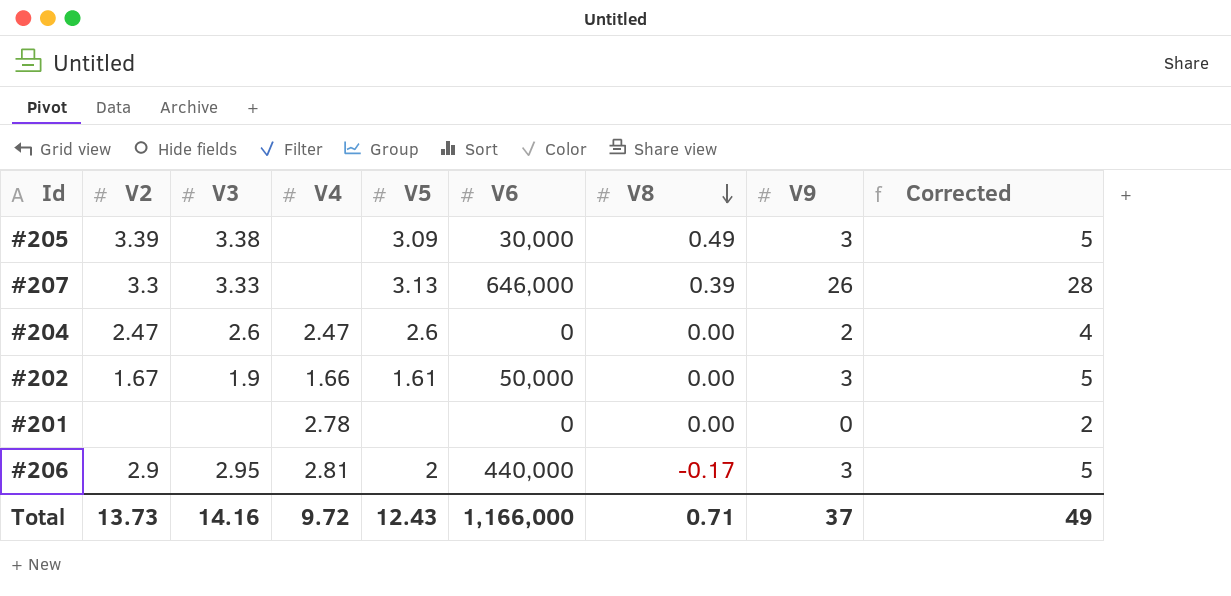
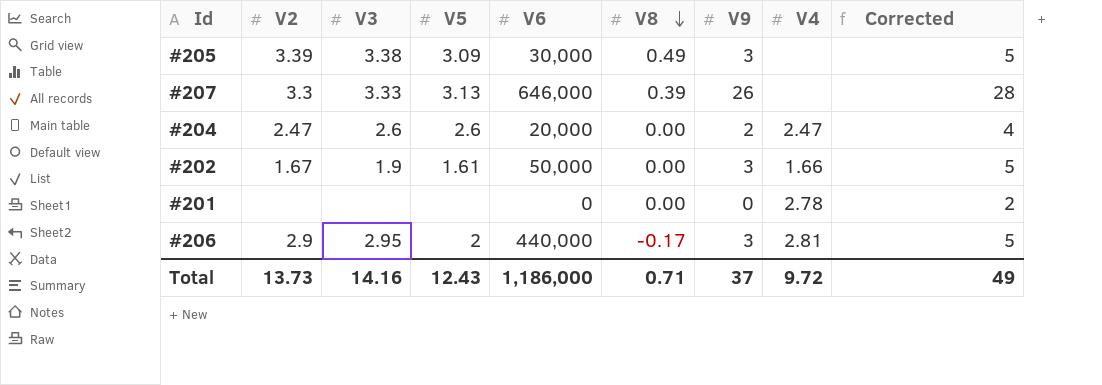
column V4 | position: 4 -> 8
#204 | V6: 0 -> 20,000
Total | V6: 1,166,000 -> 1,186,000

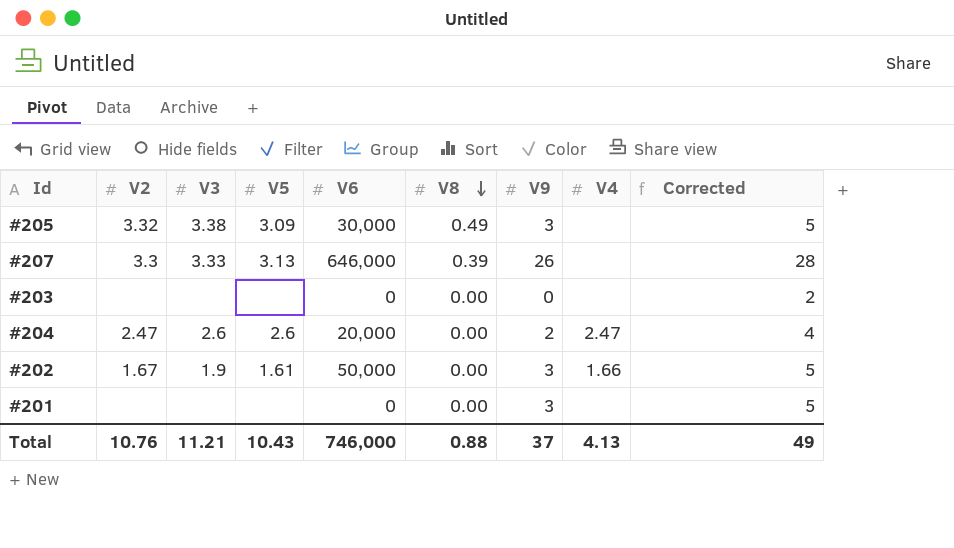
row #206: 2.9 | 2.95 | 2 | 440,000 | -0.17 | 3 | 2.81 | 5 -> none
#205 | V2: 3.39 -> 3.32
row #203: none -> none | none | none | 0 | 0.00 | 0 | none | 2
#201 | V9: 0 -> 3
#201 | V4: 2.78 -> none
#201 | Corrected: 2 -> 5
Total | V2: 13.73 -> 10.76
Total | V3: 14.16 -> 11.21
Total | V5: 12.43 -> 10.43
Total | V6: 1,186,000 -> 746,000
Total | V8: 0.71 -> 0.88
Total | V4: 9.72 -> 4.13

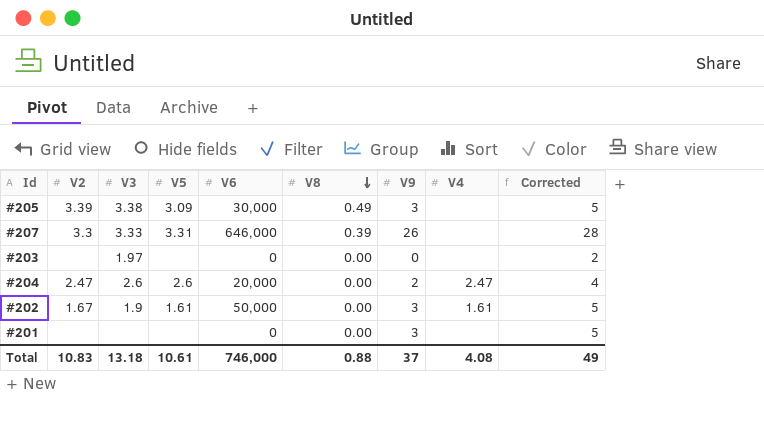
#205 | V2: 3.32 -> 3.39
#207 | V5: 3.13 -> 3.31
#203 | V3: none -> 1.97
#202 | V4: 1.66 -> 1.61
Total | V2: 10.76 -> 10.83
Total | V3: 11.21 -> 13.18
Total | V5: 10.43 -> 10.61
Total | V4: 4.13 -> 4.08

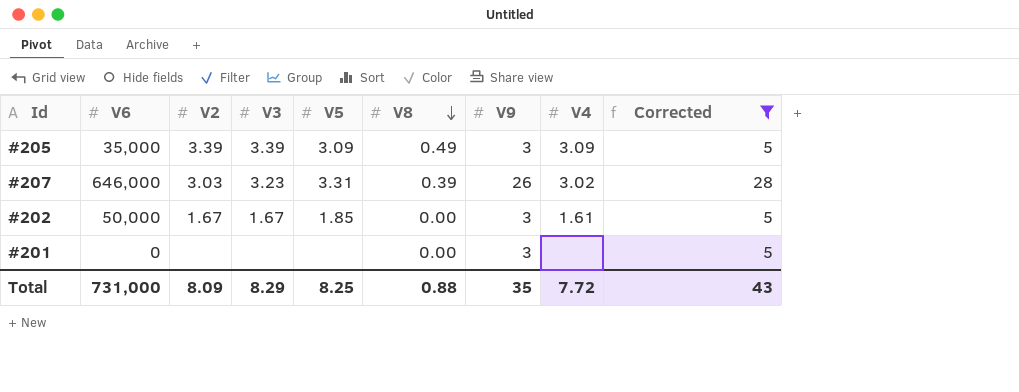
filter: none -> Corrected >= 5
column V6 | position: 5 -> 2
#205 | V6: 30,000 -> 35,000
#205 | V3: 3.38 -> 3.39
#205 | V4: none -> 3.09
#207 | V2: 3.3 -> 3.03
#207 | V3: 3.33 -> 3.23
#207 | V4: none -> 3.02
#202 | V3: 1.9 -> 1.67
#202 | V5: 1.61 -> 1.85
Total | V6: 746,000 -> 731,000
Total | V2: 10.83 -> 8.09
Total | V3: 13.18 -> 8.29
Total | V5: 10.61 -> 8.25
Total | V9: 37 -> 35
Total | V4: 4.08 -> 7.72
Total | Corrected: 49 -> 43

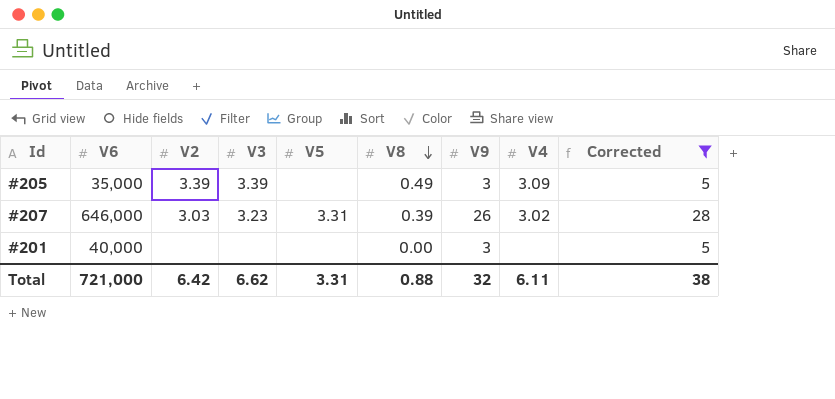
row #202: 50,000 | 1.67 | 1.67 | 1.85 | 0.00 | 3 | 1.61 | 5 -> none
#205 | V5: 3.09 -> none
#201 | V6: 0 -> 40,000
Total | V6: 731,000 -> 721,000
Total | V2: 8.09 -> 6.42
Total | V3: 8.29 -> 6.62
Total | V5: 8.25 -> 3.31
Total | V9: 35 -> 32
Total | V4: 7.72 -> 6.11
Total | Corrected: 43 -> 38

